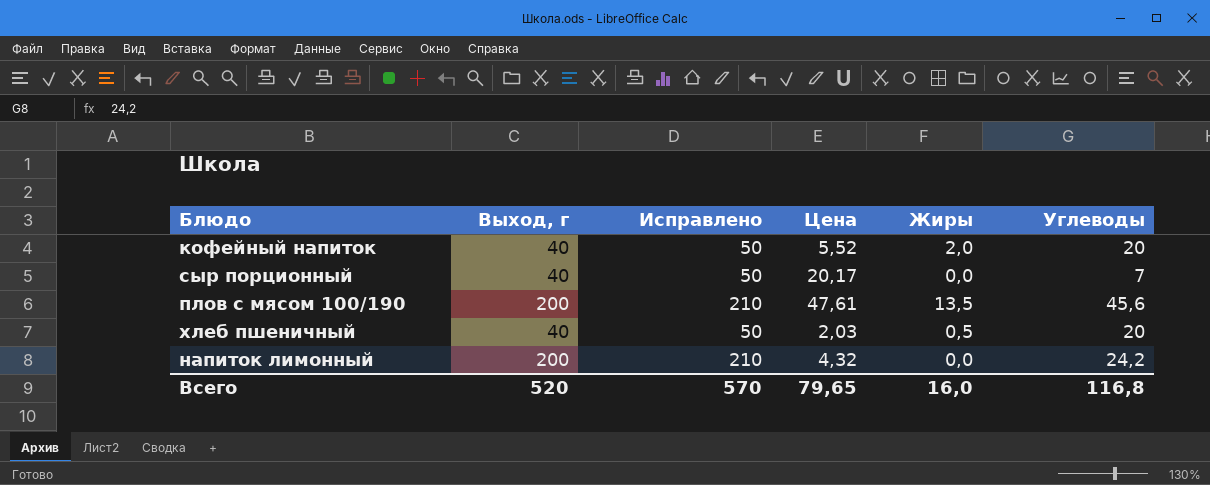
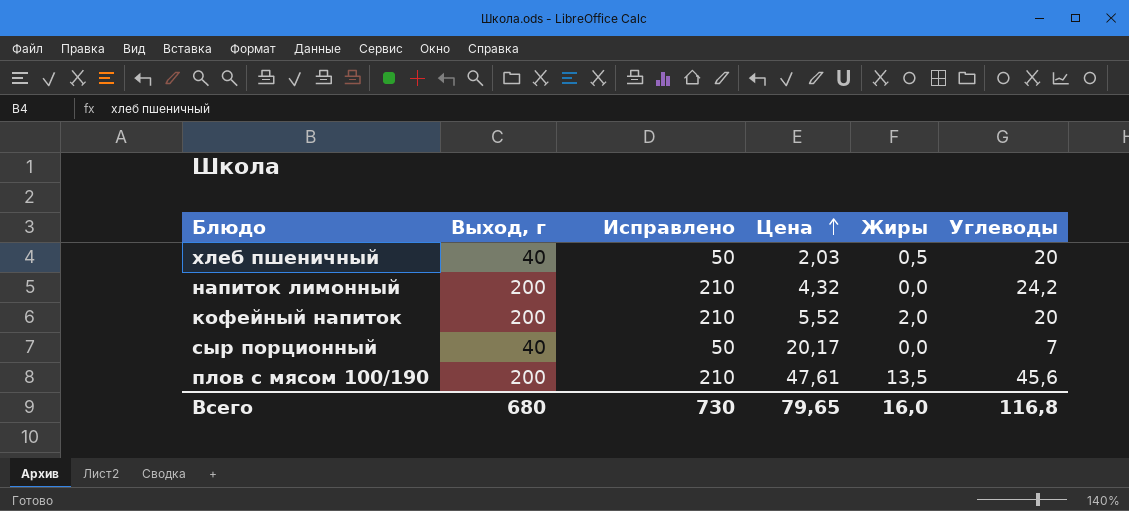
row order: none -> Цена ascending
кофейный напиток | Выход, г: 40 -> 200
кофейный напиток | Исправлено: 50 -> 210
Всего | Выход, г: 520 -> 680
Всего | Исправлено: 570 -> 730

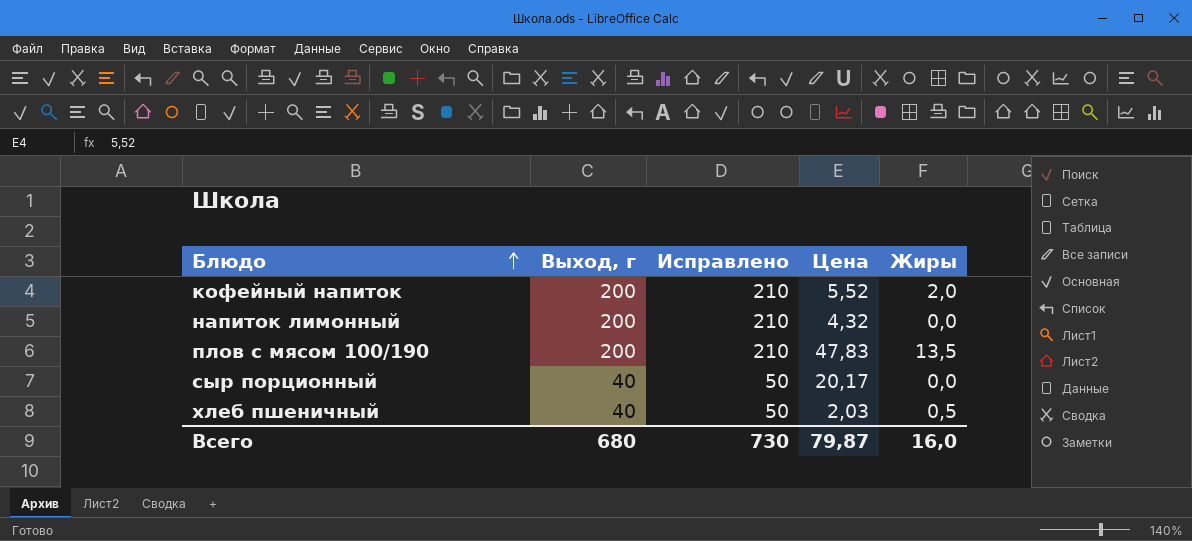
row order: Цена ascending -> Блюдо ascending
column Углеводы | position: 6 -> none
плов с мясом 100/190 | Цена: 47,61 -> 47,83
Всего | Цена: 79,65 -> 79,87

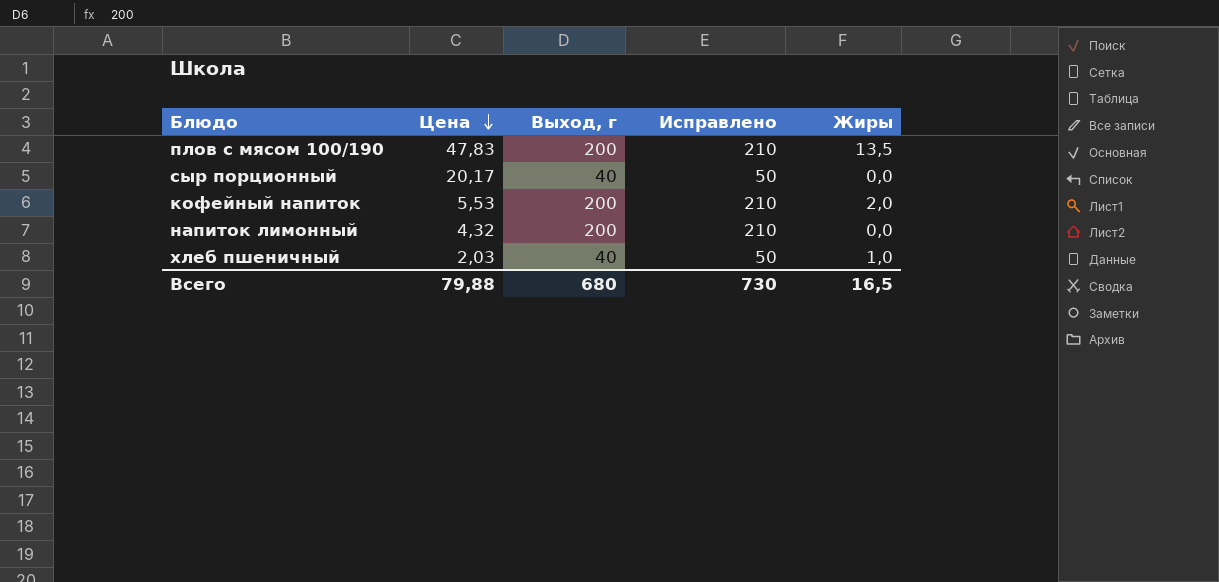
row order: Блюдо ascending -> Цена descending
column Цена | position: 4 -> 2
кофейный напиток | Цена: 5,52 -> 5,53
хлеб пшеничный | Жиры: 0,5 -> 1,0
Всего | Цена: 79,87 -> 79,88
Всего | Жиры: 16,0 -> 16,5

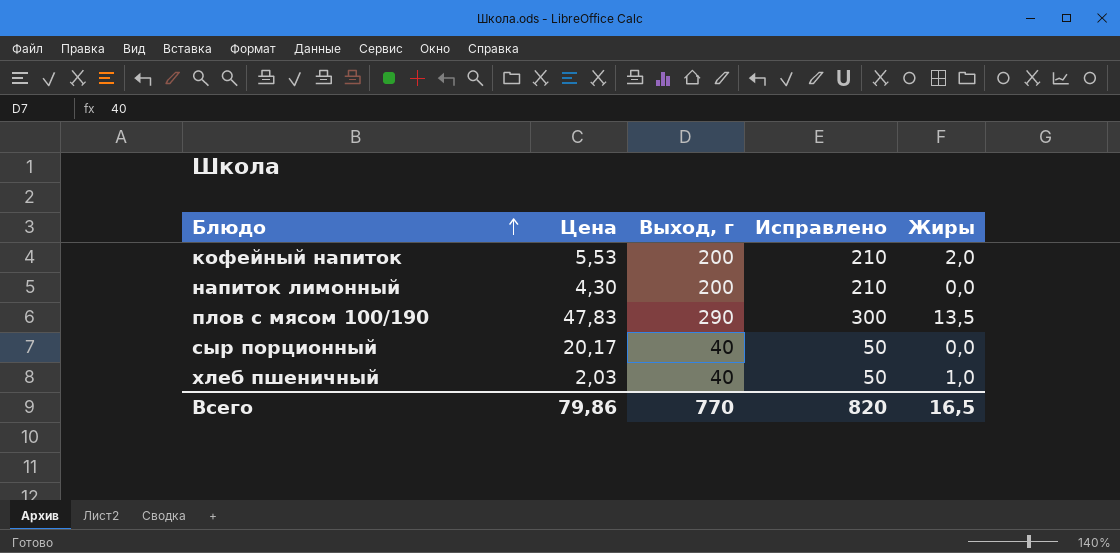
row order: Цена descending -> Блюдо ascending
напиток лимонный | Цена: 4,32 -> 4,30
плов с мясом 100/190 | Выход, г: 200 -> 290
плов с мясом 100/190 | Исправлено: 210 -> 300
Всего | Цена: 79,88 -> 79,86
Всего | Выход, г: 680 -> 770
Всего | Исправлено: 730 -> 820

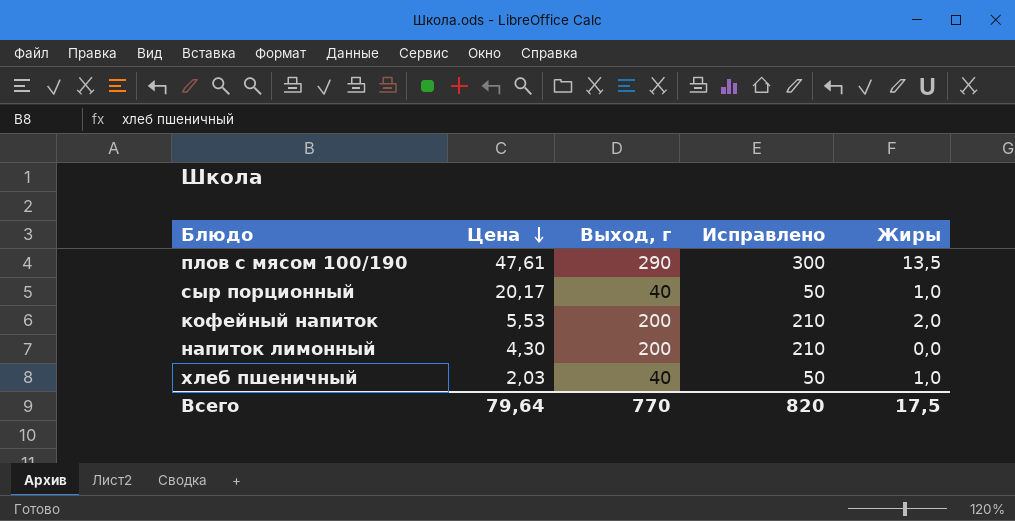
row order: Блюдо ascending -> Цена descending
плов с мясом 100/190 | Цена: 47,83 -> 47,61
сыр порционный | Жиры: 0,0 -> 1,0
Всего | Цена: 79,86 -> 79,64
Всего | Жиры: 16,5 -> 17,5

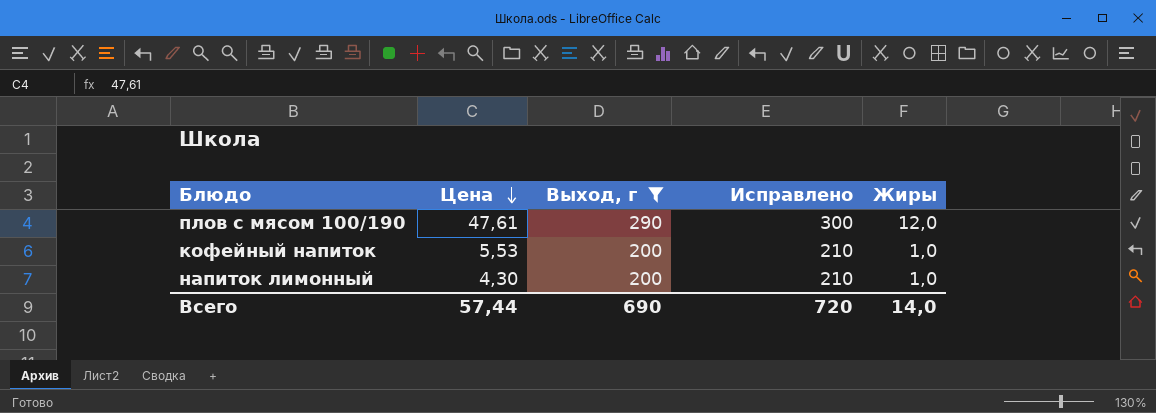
filter: none -> Выход, г != 40
плов с мясом 100/190 | Жиры: 13,5 -> 12,0
кофейный напиток | Жиры: 2,0 -> 1,0
напиток лимонный | Жиры: 0,0 -> 1,0
Всего | Цена: 79,64 -> 57,44
Всего | Выход, г: 770 -> 690
Всего | Исправлено: 820 -> 720
Всего | Жиры: 17,5 -> 14,0

